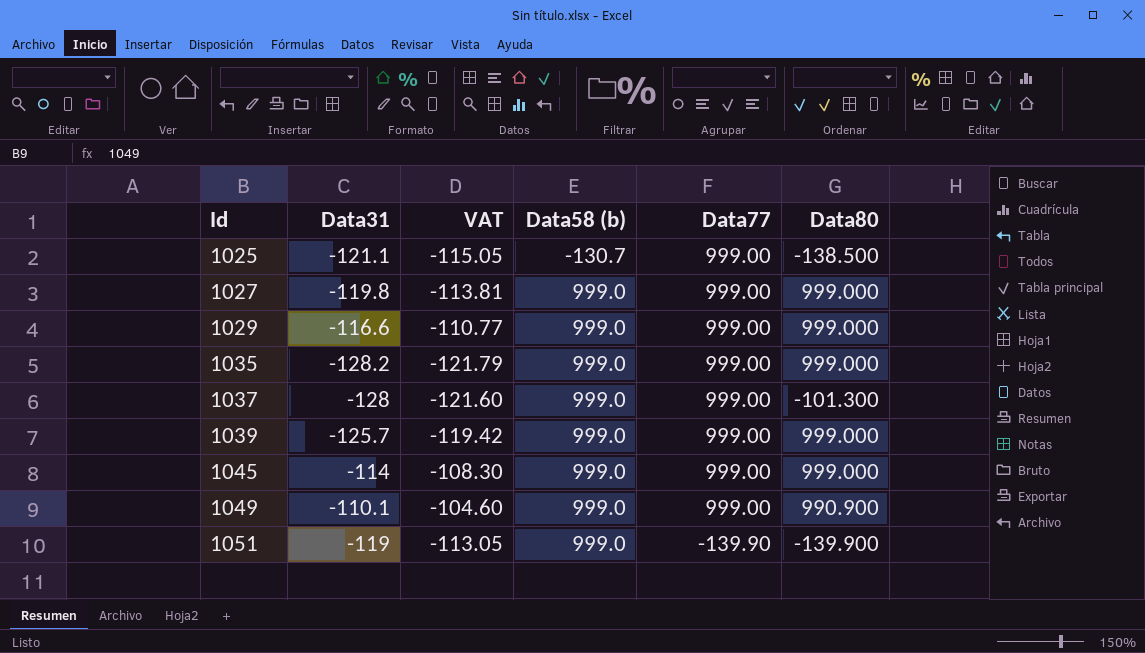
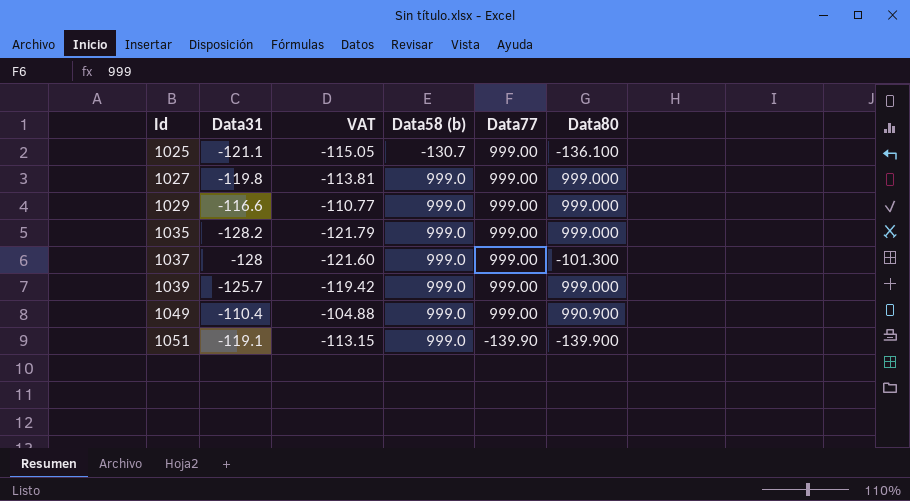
row 1045: -114 | -108.30 | 999.0 | 999.00 | 999.000 -> none
1025 | Data80: -138.500 -> -136.100
1049 | Data31: -110.1 -> -110.4
1049 | VAT: -104.60 -> -104.88
1051 | Data31: -119 -> -119.1
1051 | VAT: -113.05 -> -113.15

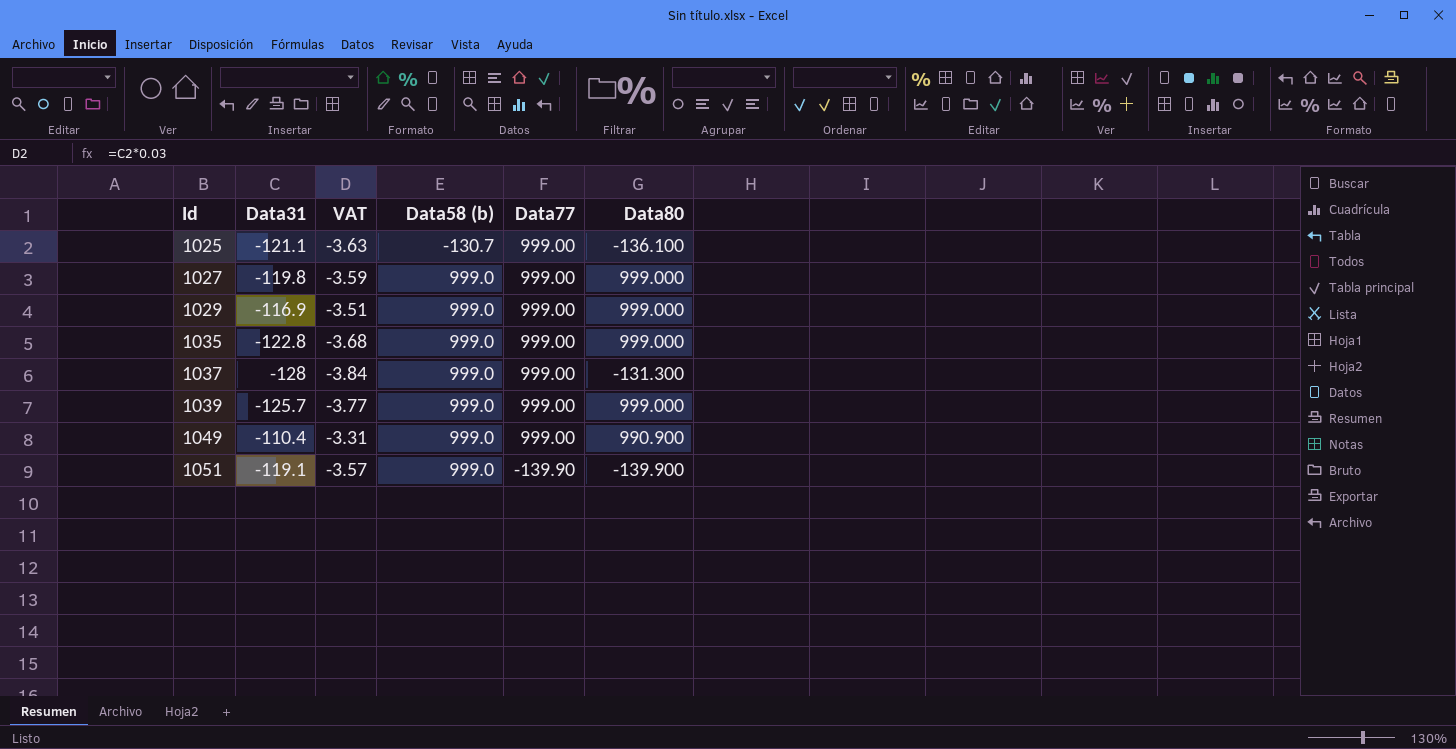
column VAT | formula: [Data31] * 0.95 -> [Data31] * 0.03
1029 | Data31: -116.6 -> -116.9
1035 | Data31: -128.2 -> -122.8
1037 | Data80: -101.300 -> -131.300

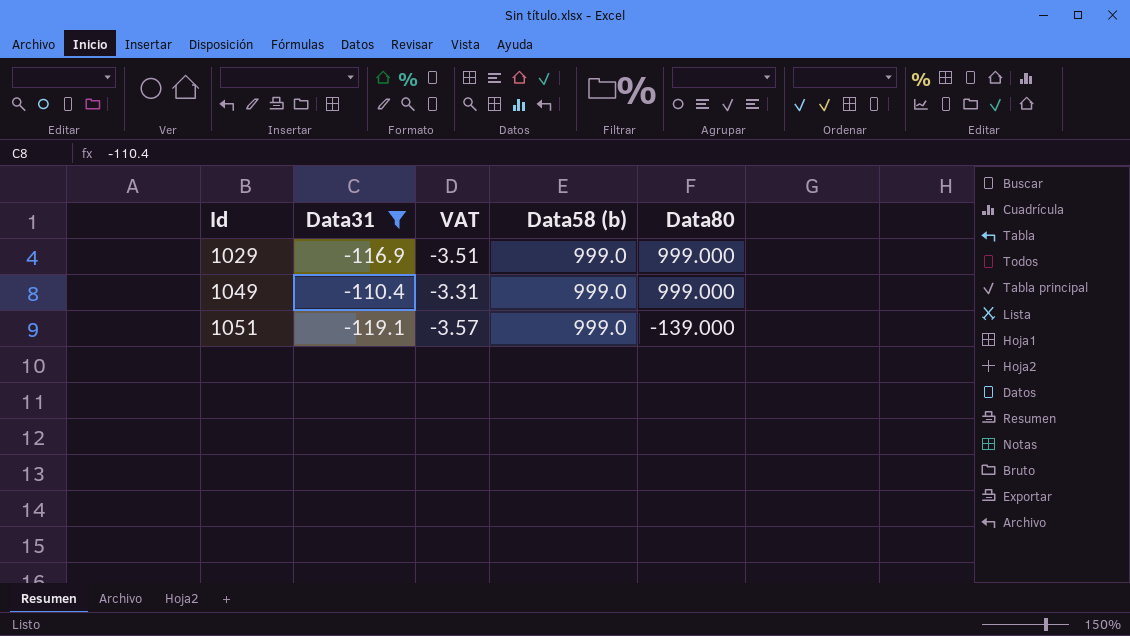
filter: none -> Data31 >= -119.1
column Data77 | position: 5 -> none
1049 | Data80: 990.900 -> 999.000
1051 | Data80: -139.900 -> -139.000

